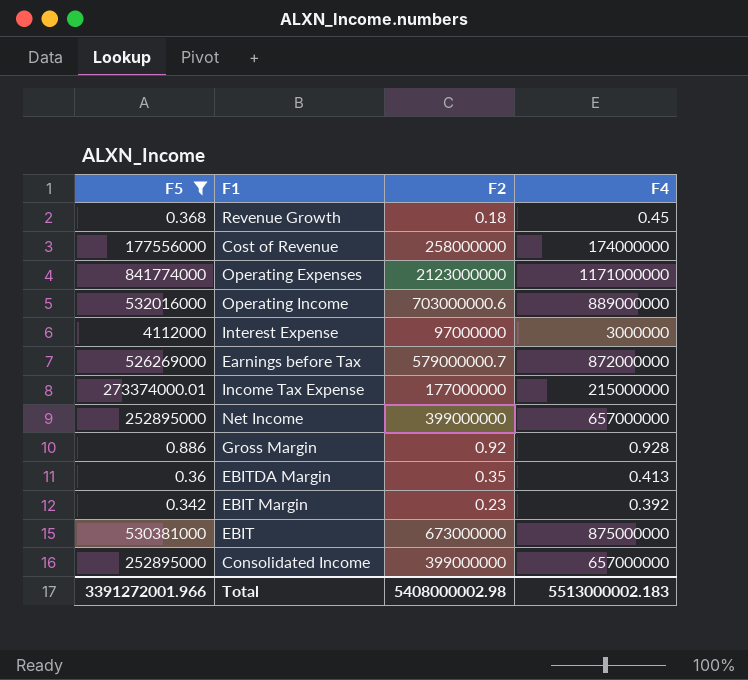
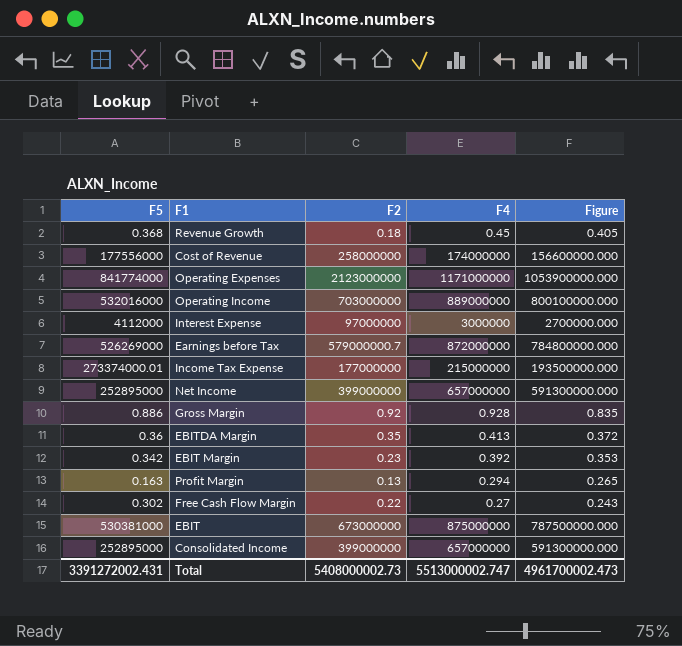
filter: F5 >= 0.342 -> none
column Figure | formula: none -> [F4] * 0.9
Operating Income | F2: 703000000.6 -> 703000000
Total | F5: 3391272001.966 -> 3391272002.431
Total | F2: 5408000002.98 -> 5408000002.73
Total | F4: 5513000002.183 -> 5513000002.747

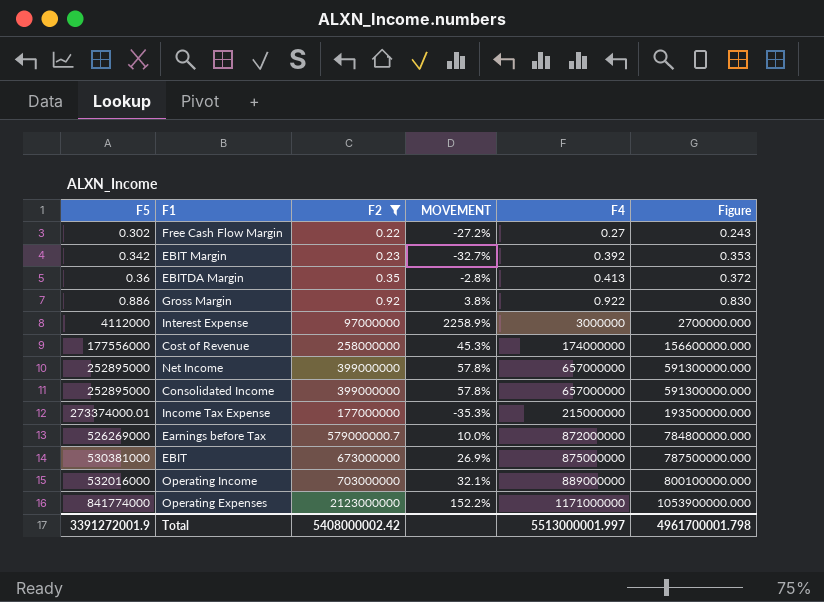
filter: none -> F2 >= 0.22
row order: none -> F5 ascending
column MOVEMENT | formula: none -> ([F2] - [F5]) / [F5]
Gross Margin | F4: 0.928 -> 0.922
Gross Margin | Figure: 0.835 -> 0.830
Total | F5: 3391272002.431 -> 3391272001.9
Total | F2: 5408000002.73 -> 5408000002.42
Total | F4: 5513000002.747 -> 5513000001.997
Total | Figure: 4961700002.473 -> 4961700001.798

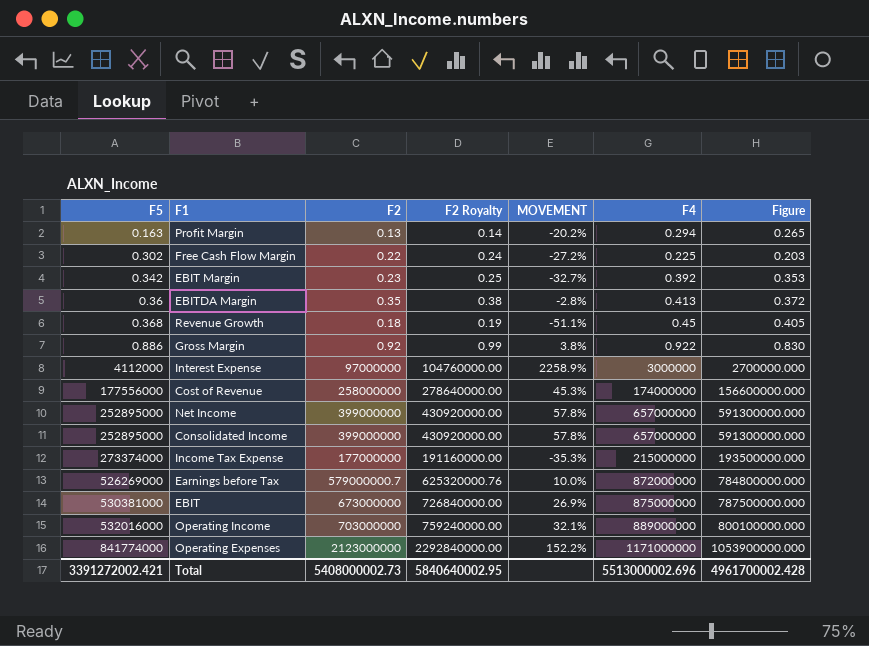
filter: F2 >= 0.22 -> none
column F2 Royalty | formula: none -> [F2] * 1.08
Free Cash Flow Margin | F4: 0.27 -> 0.225
Free Cash Flow Margin | Figure: 0.243 -> 0.203
Income Tax Expense | F5: 273374000.01 -> 273374000
Total | F5: 3391272001.9 -> 3391272002.421
Total | F2: 5408000002.42 -> 5408000002.73
Total | F4: 5513000001.997 -> 5513000002.696
Total | Figure: 4961700001.798 -> 4961700002.428

